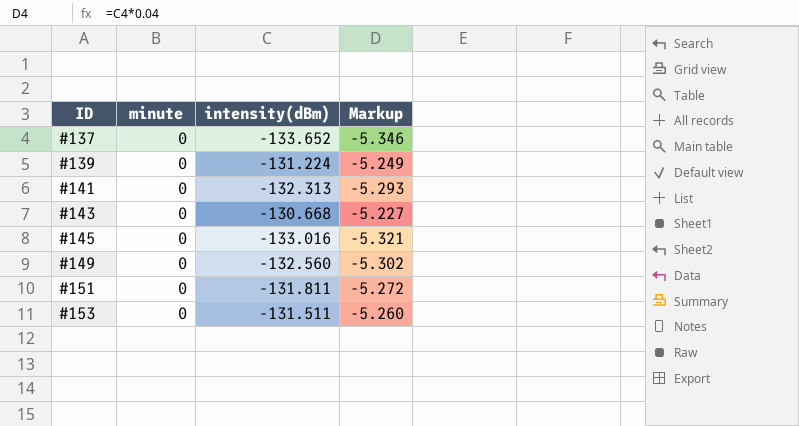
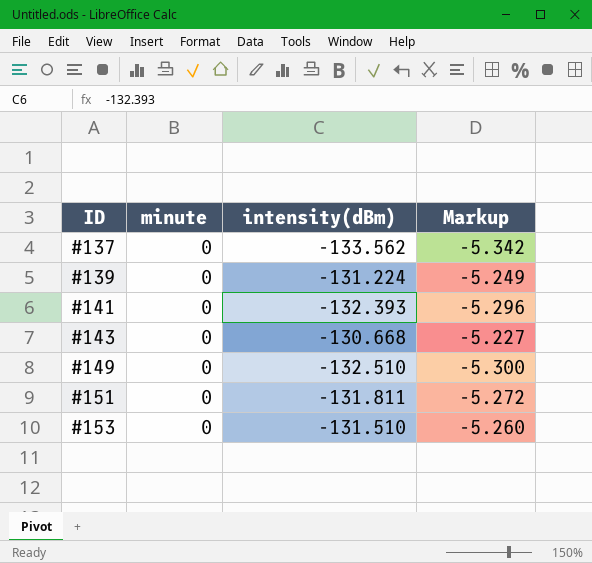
row #145: 0 | -133.016 | -5.321 -> none
#137 | intensity(dBm): -133.652 -> -133.562
#137 | Markup: -5.346 -> -5.342
#141 | intensity(dBm): -132.313 -> -132.393
#141 | Markup: -5.293 -> -5.296
#149 | intensity(dBm): -132.560 -> -132.510
#149 | Markup: -5.302 -> -5.300
#153 | intensity(dBm): -131.511 -> -131.510

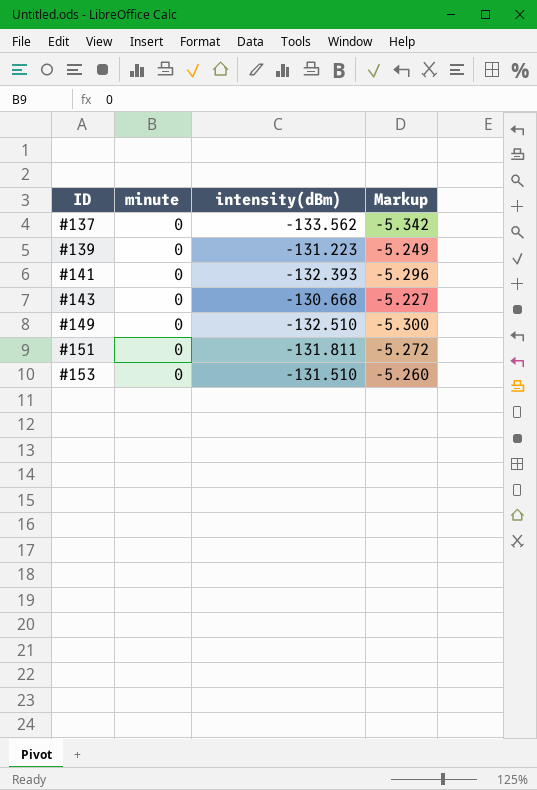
#139 | intensity(dBm): -131.224 -> -131.223

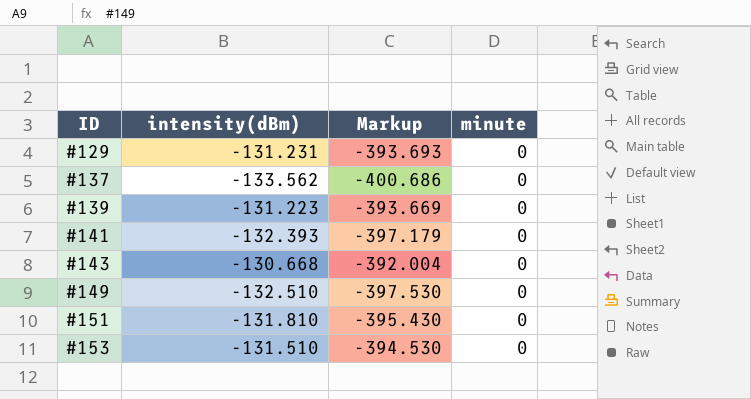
column Markup | formula: [intensity(dBm)] * 0.04 -> [intensity(dBm)] * 3
column minute | position: 2 -> 4
row #129: none -> -131.231 | -393.693 | 0
#151 | intensity(dBm): -131.811 -> -131.810

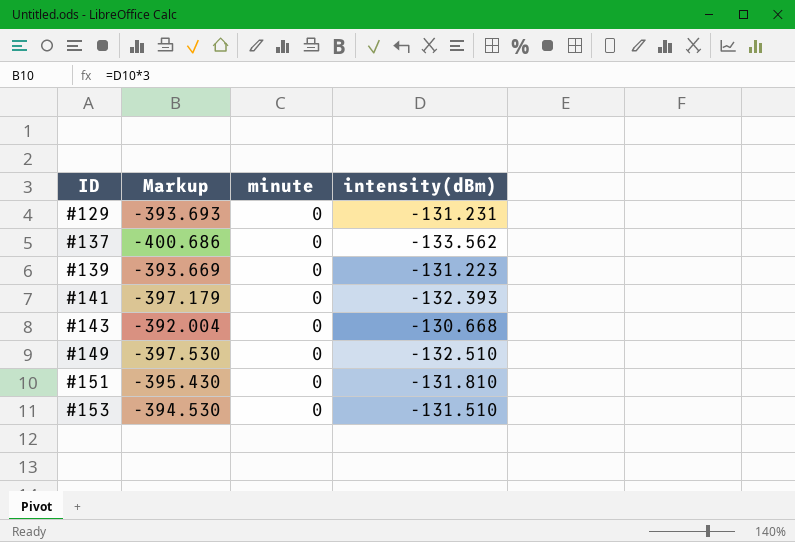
column intensity(dBm) | position: 2 -> 4

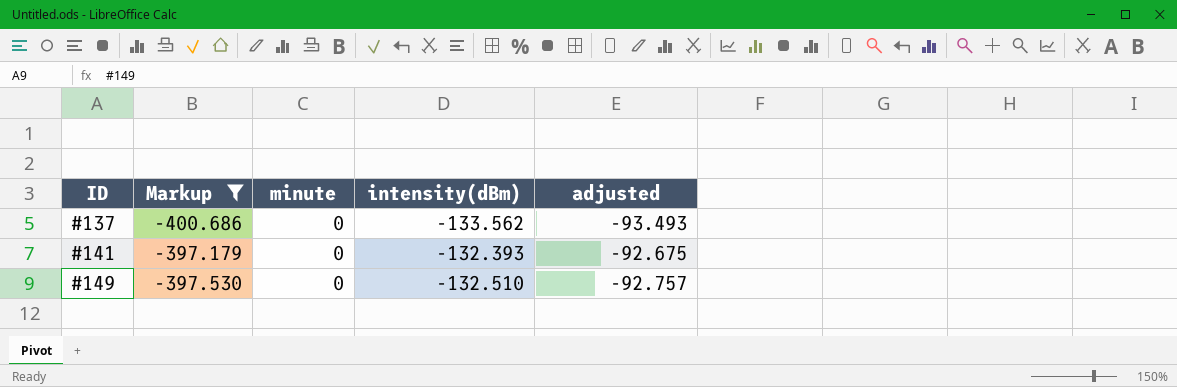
filter: none -> Markup <= -397.179
column adjusted | formula: none -> [intensity(dBm)] * 0.7

